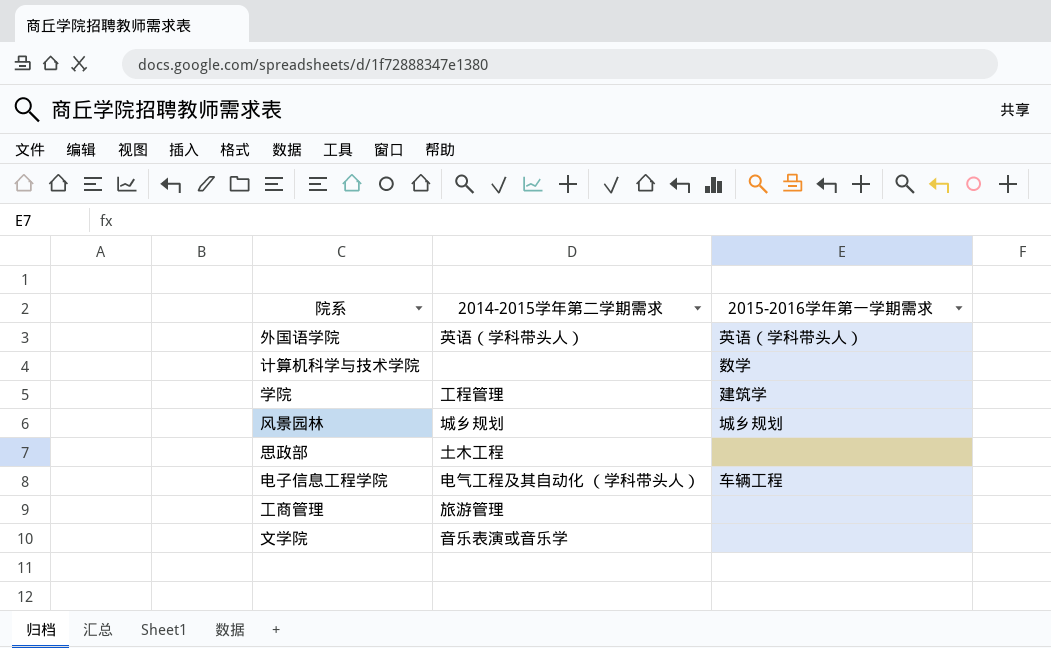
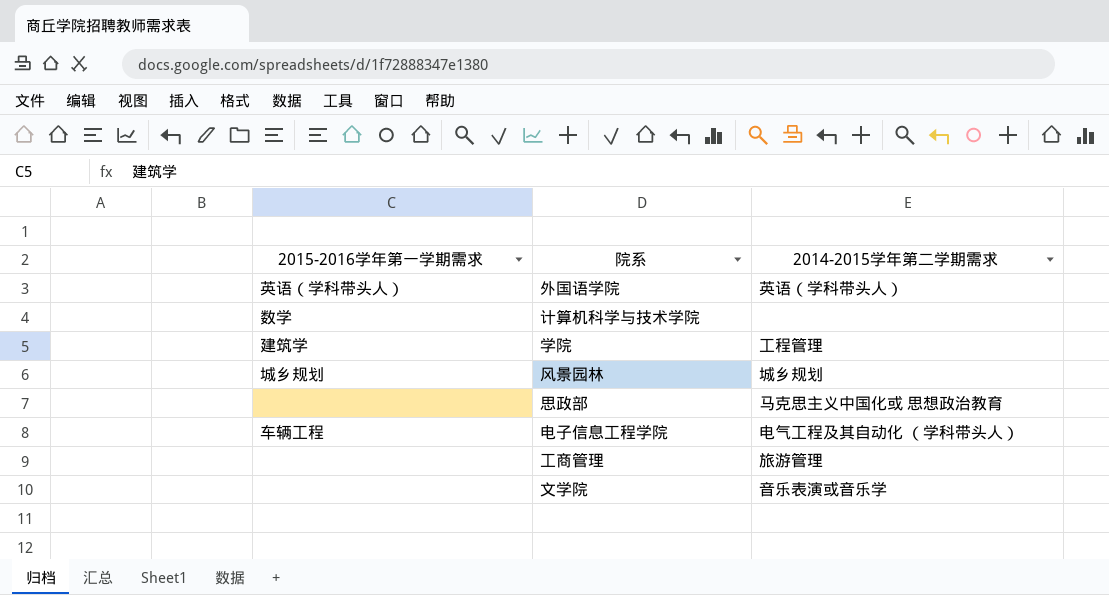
column 2015-2016学年第一学期需求 | position: 3 -> 1
思政部 | 2014-2015学年第二学期需求: 土木工程 -> 马克思主义中国化或 思想政治教育

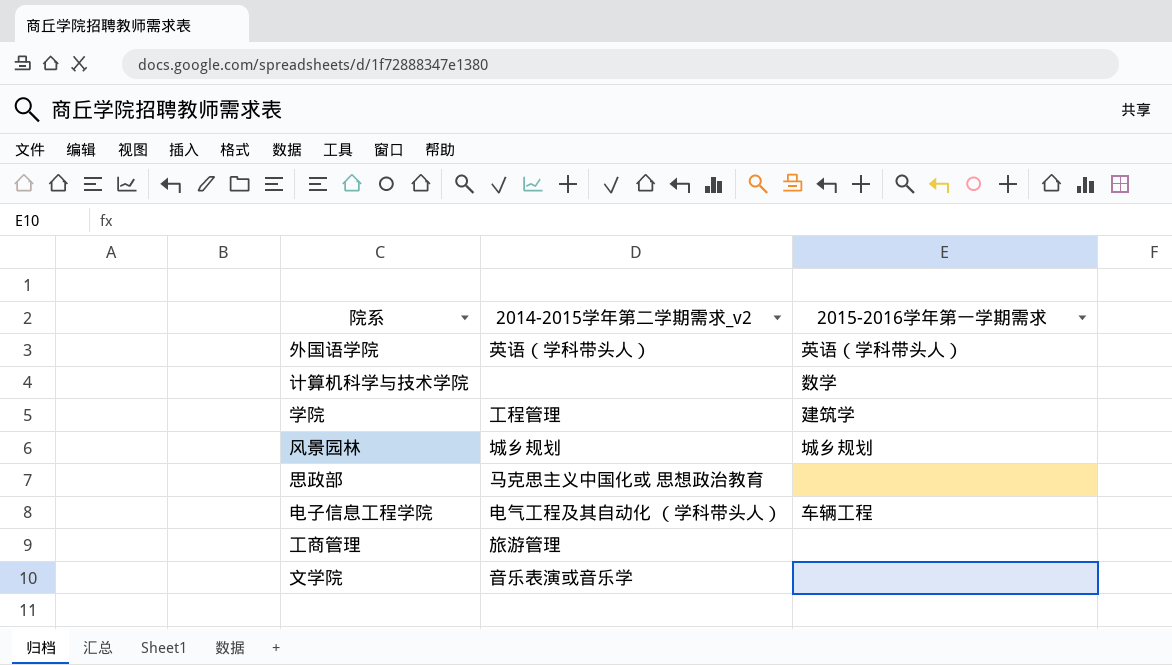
column name: 2014-2015学年第二学期需求 -> 2014-2015学年第二学期需求_v2
column 2015-2016学年第一学期需求 | position: 1 -> 3

